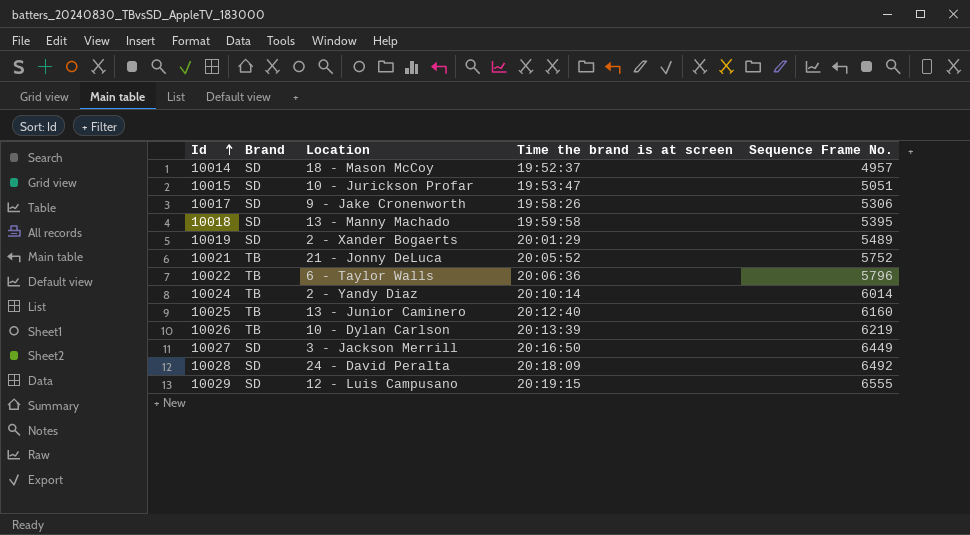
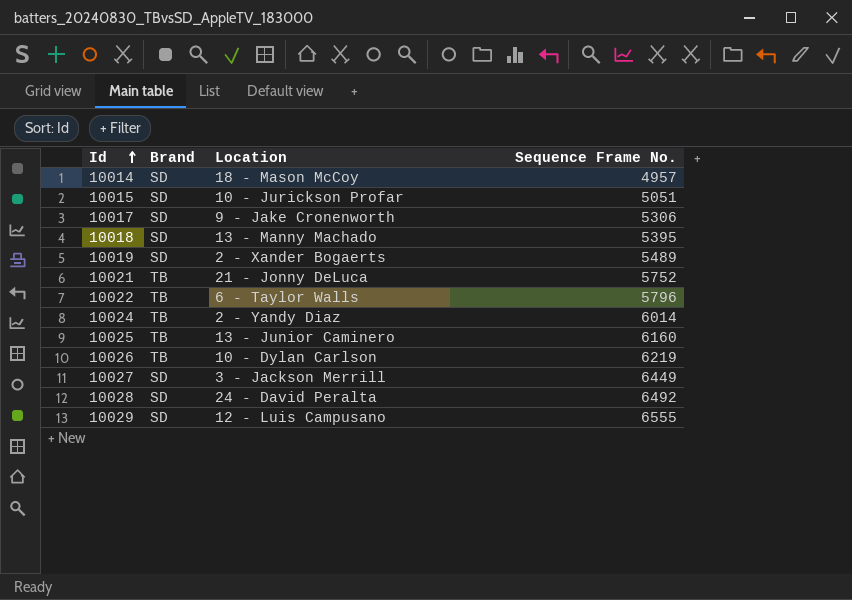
column Time the brand is at screen | position: 4 -> none

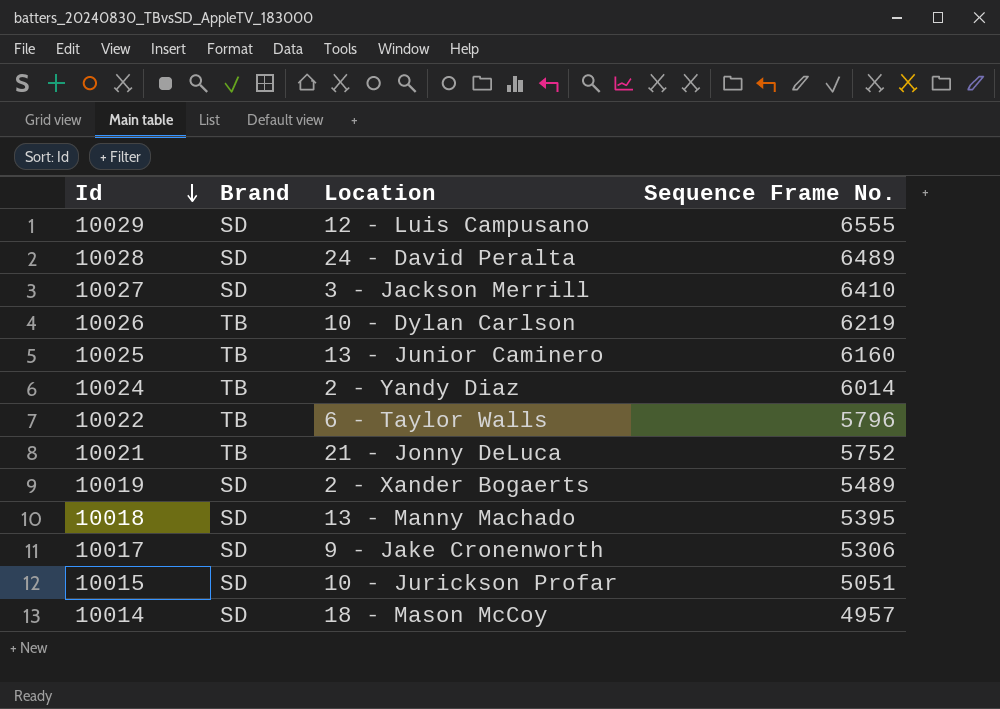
row order: Id ascending -> Id descending
10028 | Sequence Frame No.: 6492 -> 6489
10027 | Sequence Frame No.: 6449 -> 6410

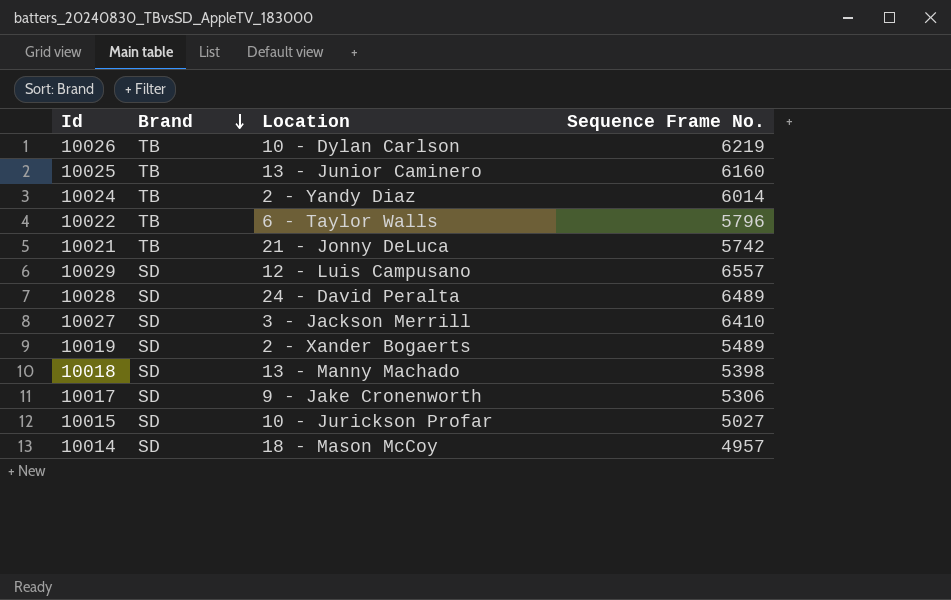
row order: Id descending -> Brand descending
10021 | Sequence Frame No.: 5752 -> 5742
10029 | Sequence Frame No.: 6555 -> 6557
10018 | Sequence Frame No.: 5395 -> 5398
10015 | Sequence Frame No.: 5051 -> 5027

